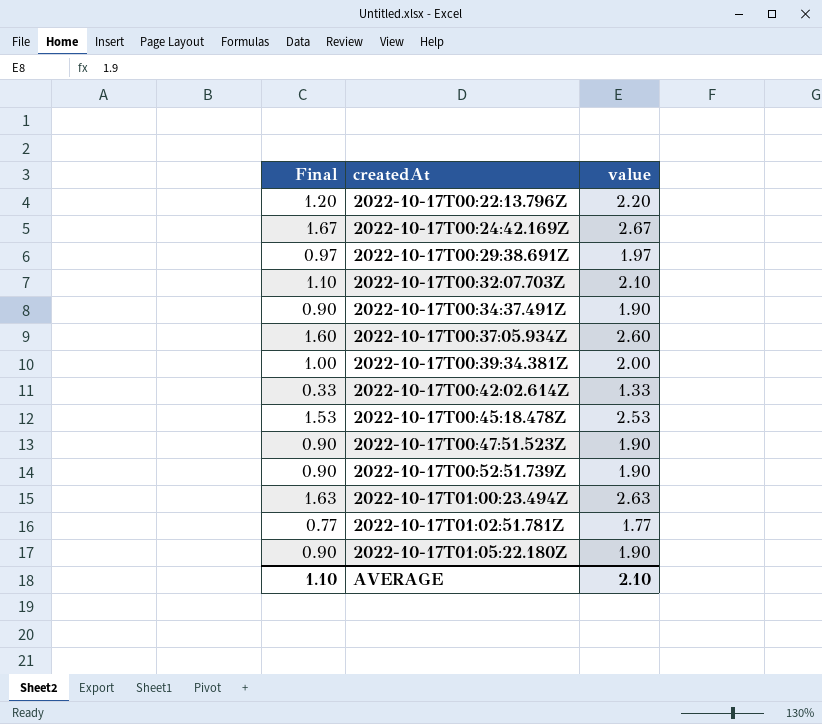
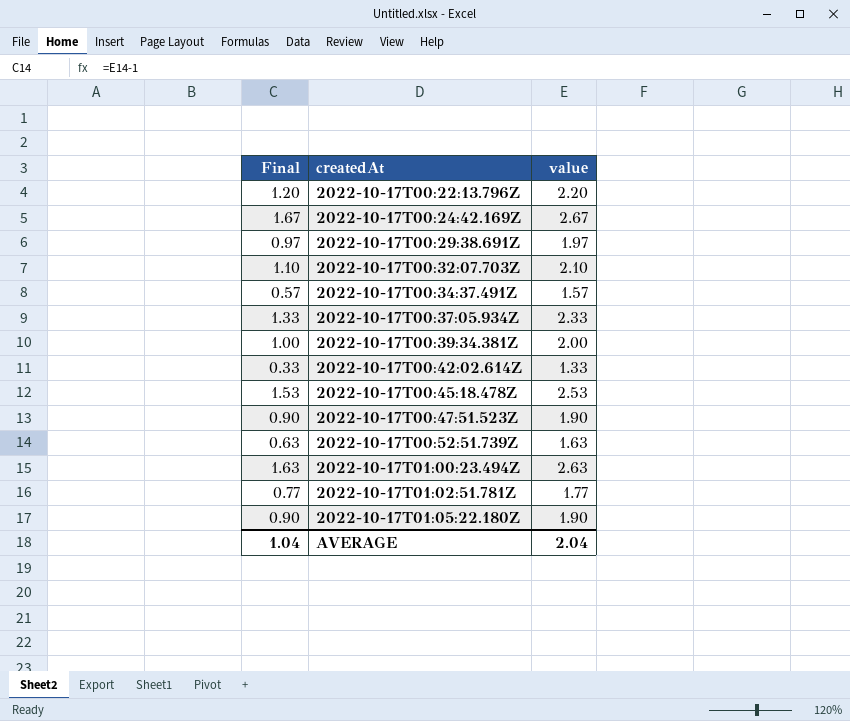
2022-10-17T00:34:37.491Z | Final: 0.90 -> 0.57
2022-10-17T00:34:37.491Z | value: 1.90 -> 1.57
2022-10-17T00:37:05.934Z | Final: 1.60 -> 1.33
2022-10-17T00:37:05.934Z | value: 2.60 -> 2.33
2022-10-17T00:52:51.739Z | Final: 0.90 -> 0.63
2022-10-17T00:52:51.739Z | value: 1.90 -> 1.63
AVERAGE | Final: 1.10 -> 1.04
AVERAGE | value: 2.10 -> 2.04

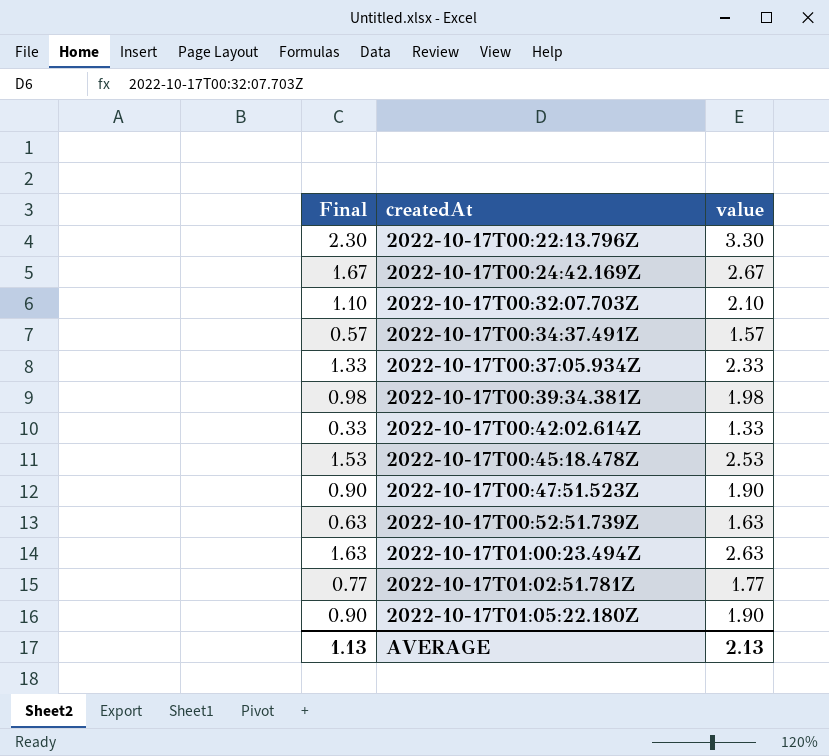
row 2022-10-17T00:29:38.691Z: 0.97 | 1.97 -> none
2022-10-17T00:22:13.796Z | Final: 1.20 -> 2.30
2022-10-17T00:22:13.796Z | value: 2.20 -> 3.30
2022-10-17T00:39:34.381Z | Final: 1.00 -> 0.98
2022-10-17T00:39:34.381Z | value: 2.00 -> 1.98
AVERAGE | Final: 1.04 -> 1.13
AVERAGE | value: 2.04 -> 2.13

